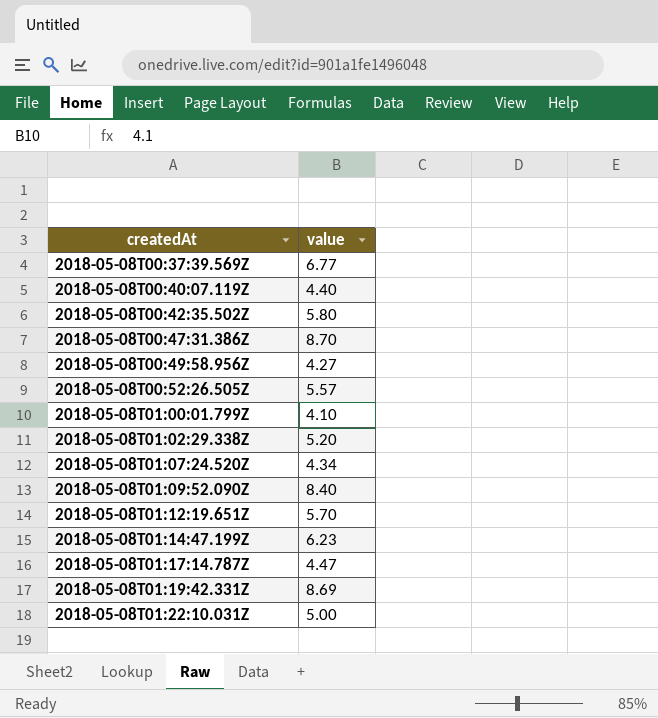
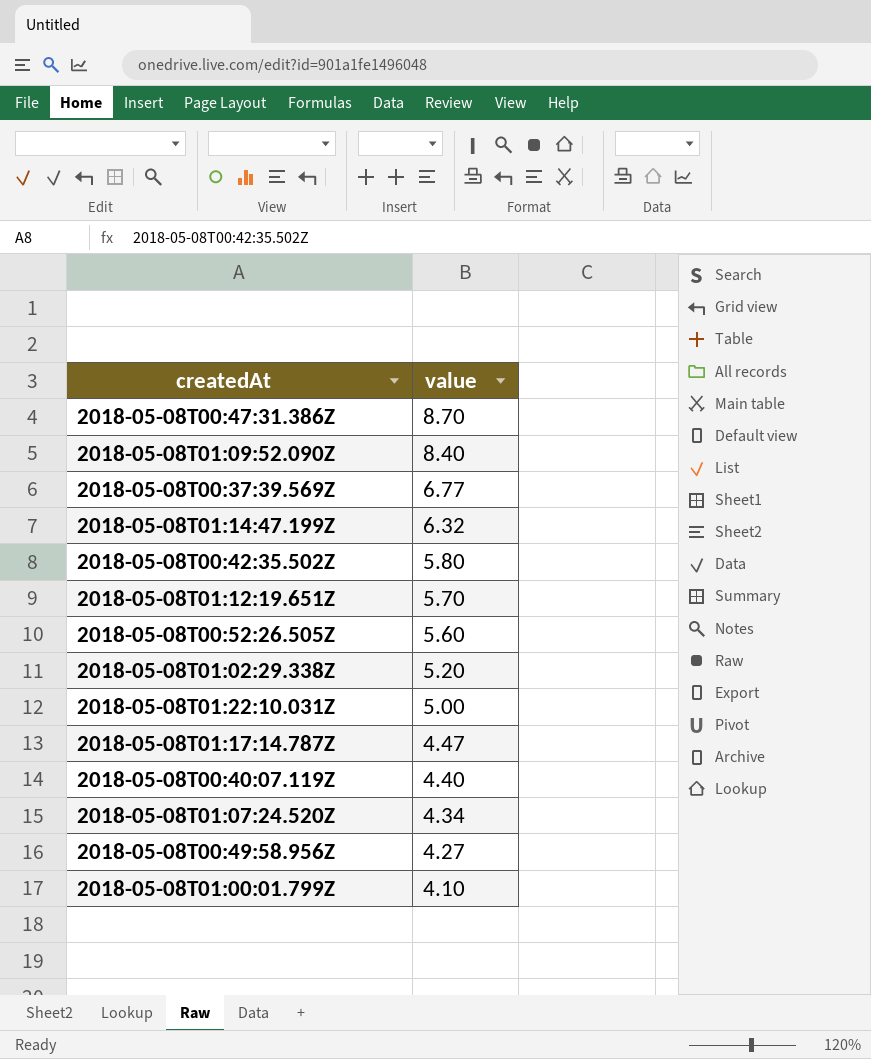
row order: createdAt ascending -> value descending
row 2018-05-08T01:19:42.331Z: 8.69 -> none
2018-05-08T01:14:47.199Z | value: 6.23 -> 6.32
2018-05-08T00:52:26.505Z | value: 5.57 -> 5.60

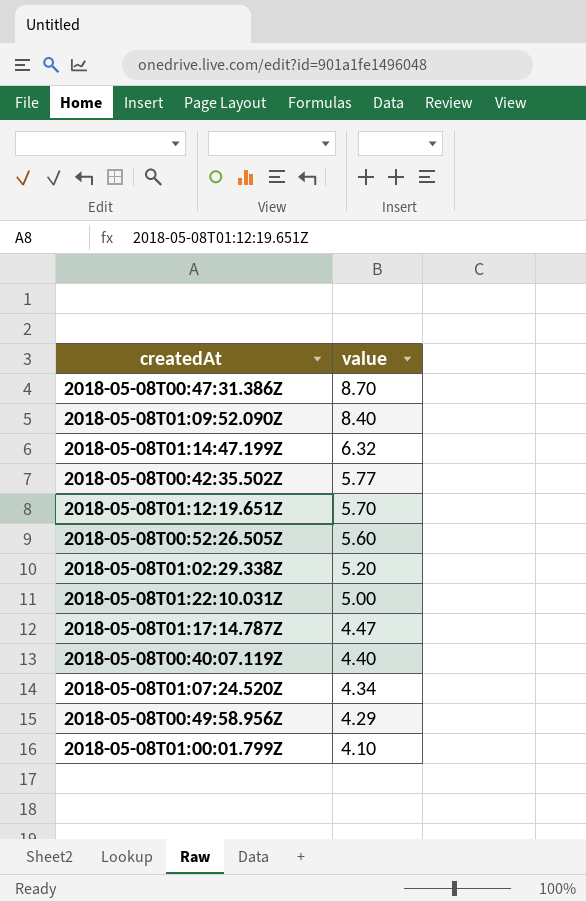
row 2018-05-08T00:37:39.569Z: 6.77 -> none
2018-05-08T00:42:35.502Z | value: 5.80 -> 5.77
2018-05-08T00:49:58.956Z | value: 4.27 -> 4.29

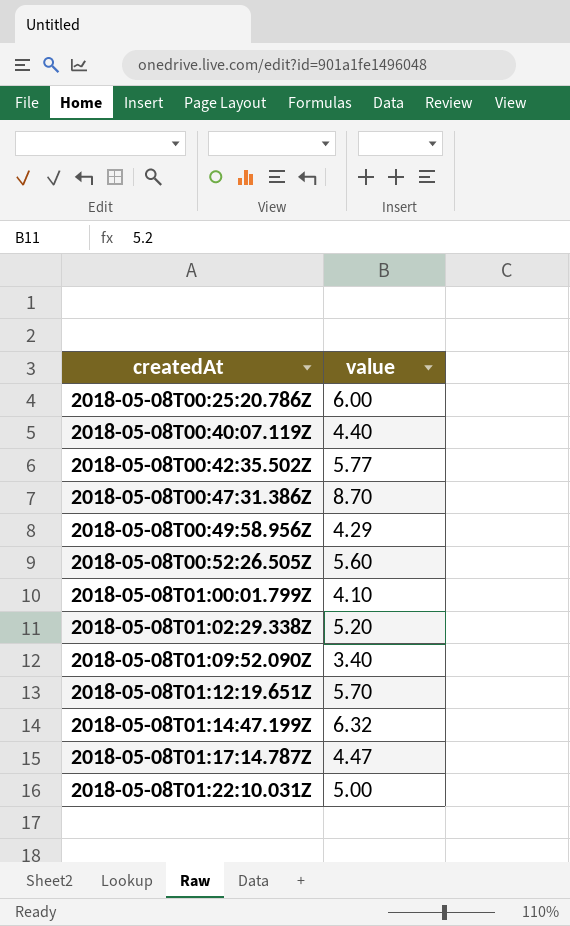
row order: value descending -> createdAt ascending
row 2018-05-08T01:07:24.520Z: 4.34 -> none
row 2018-05-08T00:25:20.786Z: none -> 6.00
2018-05-08T01:09:52.090Z | value: 8.40 -> 3.40

